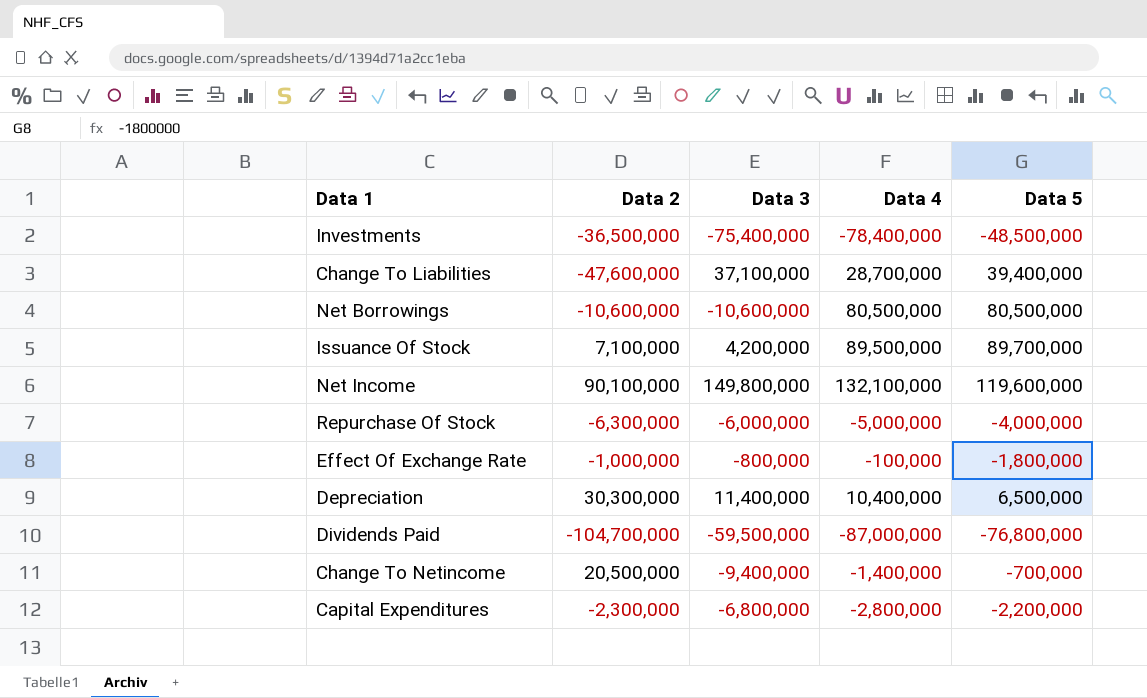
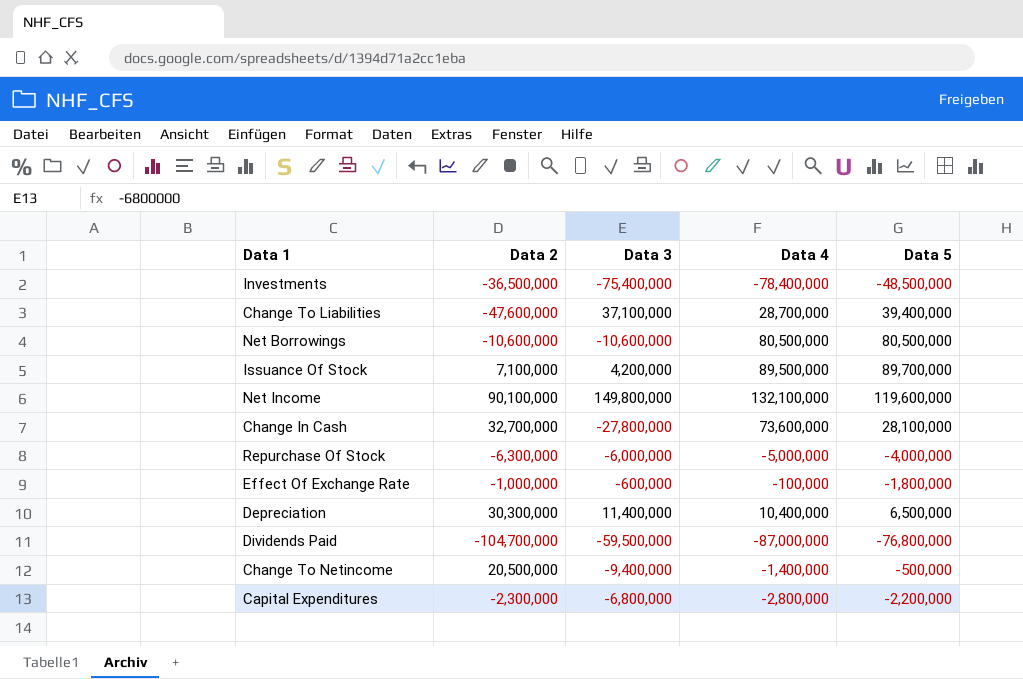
row Change In Cash: none -> 32,700,000 | -27,800,000 | 73,600,000 | 28,100,000
Effect Of Exchange Rate | Data 3: -800,000 -> -600,000
Change To Netincome | Data 5: -700,000 -> -500,000

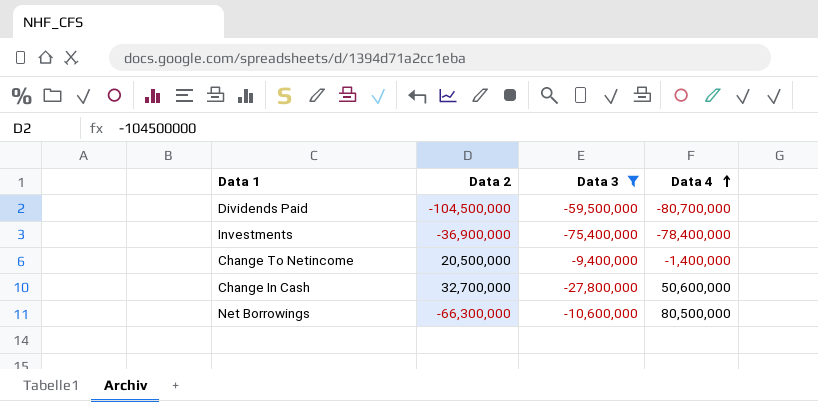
filter: none -> Data 3 <= -9,400,000
row order: none -> Data 4 ascending
column Data 5 | position: 5 -> none
Dividends Paid | Data 2: -104,700,000 -> -104,500,000
Dividends Paid | Data 4: -87,000,000 -> -80,700,000
Investments | Data 2: -36,500,000 -> -36,900,000
Change In Cash | Data 4: 73,600,000 -> 50,600,000
Net Borrowings | Data 2: -10,600,000 -> -66,300,000

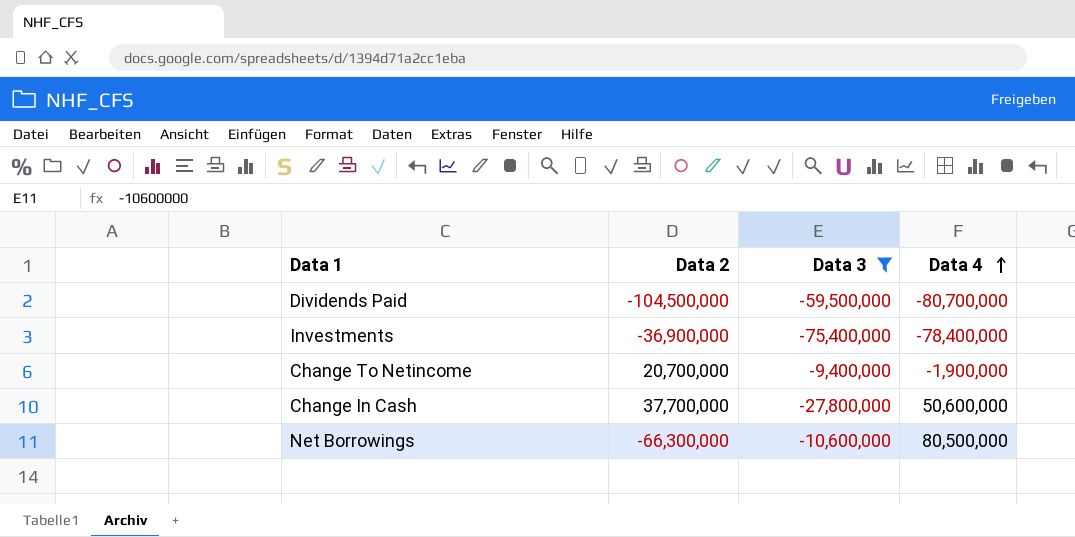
Change To Netincome | Data 2: 20,500,000 -> 20,700,000
Change To Netincome | Data 4: -1,400,000 -> -1,900,000
Change In Cash | Data 2: 32,700,000 -> 37,700,000

